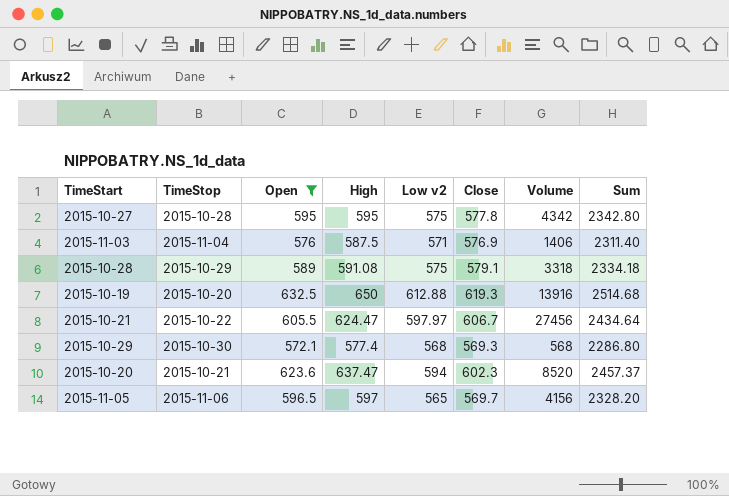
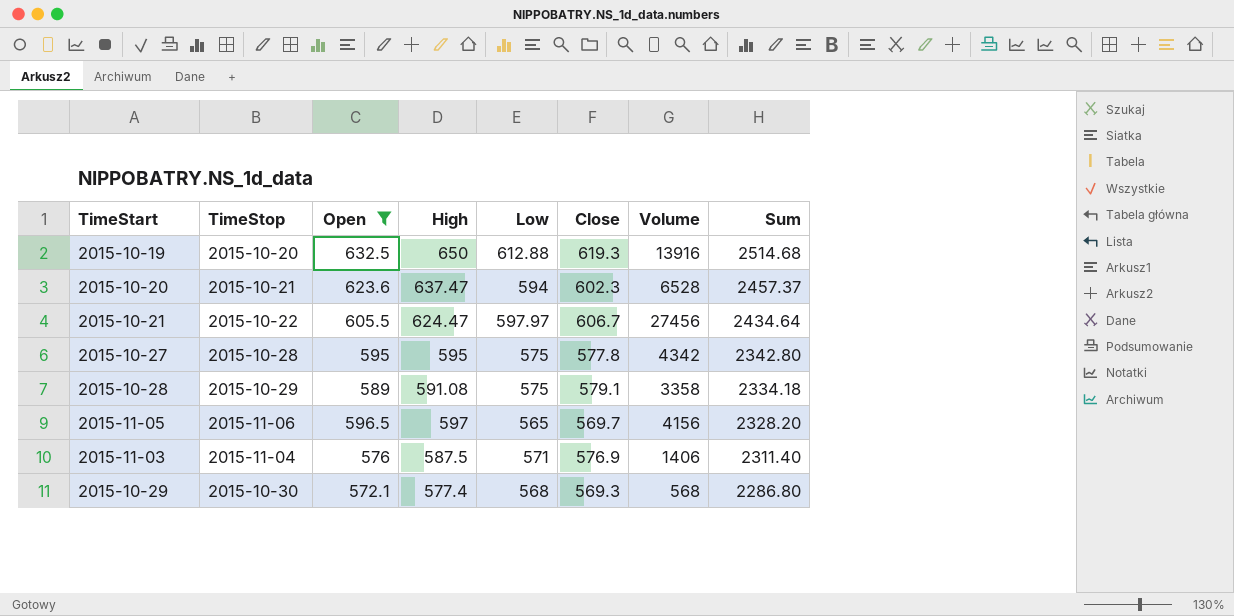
row order: none -> Sum descending
column name: Low v2 -> Low
2015-10-20 | Volume: 8520 -> 6528
2015-10-28 | Volume: 3318 -> 3358

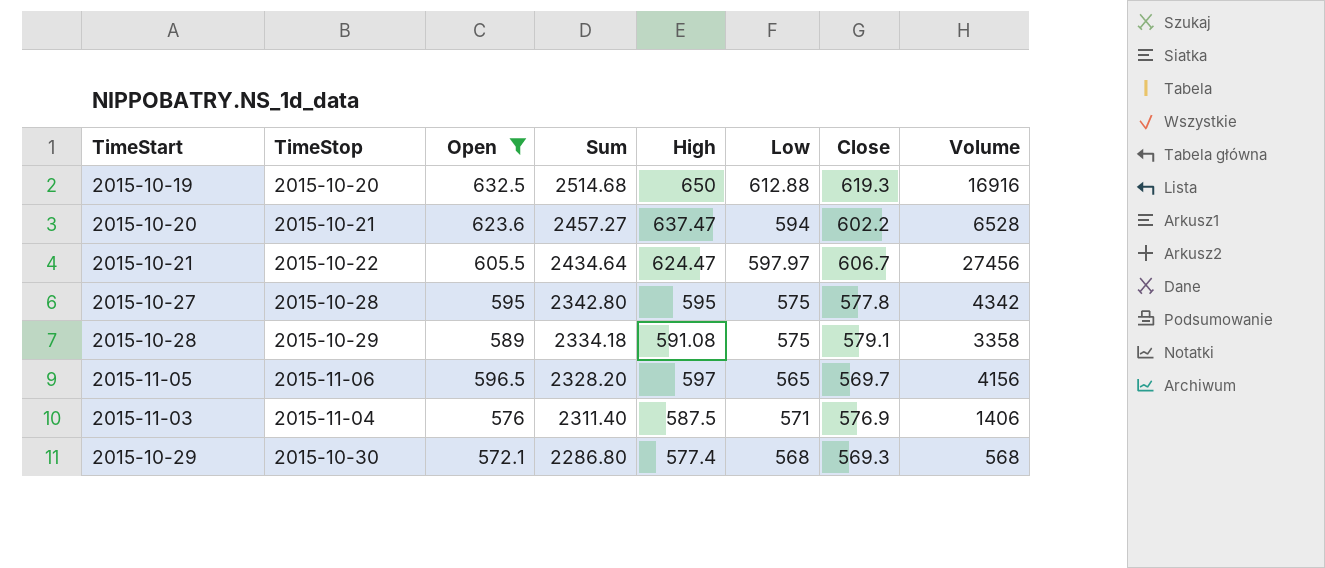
column Sum | position: 8 -> 4
2015-10-19 | Volume: 13916 -> 16916
2015-10-20 | Sum: 2457.37 -> 2457.27
2015-10-20 | Close: 602.3 -> 602.2

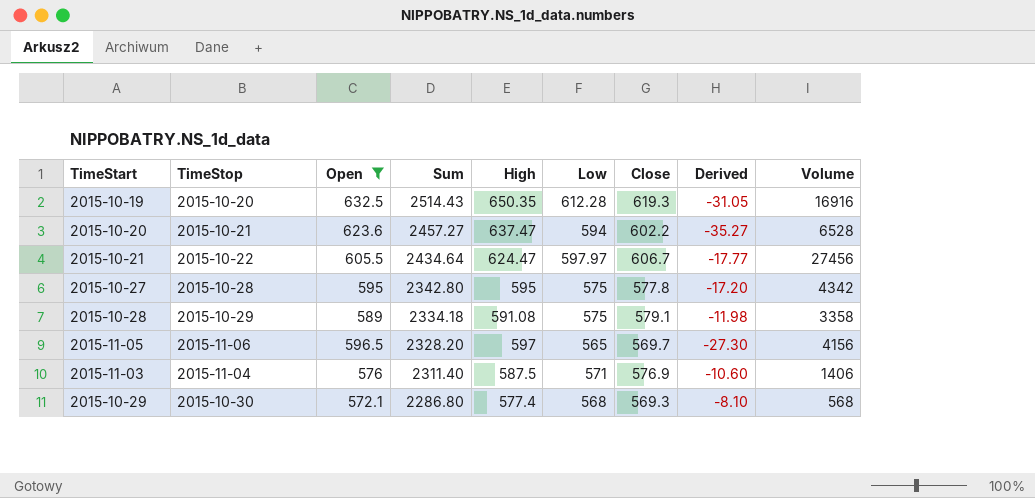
column Derived | formula: none -> [Close] - [High]
2015-10-19 | Sum: 2514.68 -> 2514.43
2015-10-19 | High: 650 -> 650.35
2015-10-19 | Low: 612.88 -> 612.28

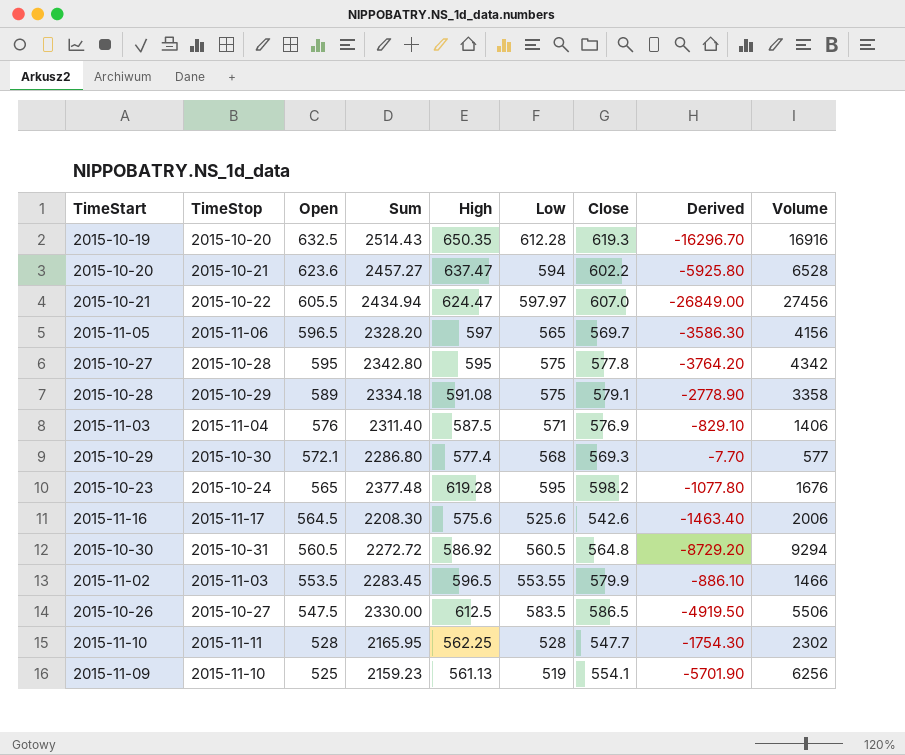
filter: Open >= 572.1 -> none
row order: Sum descending -> Open descending
column Derived | formula: [Close] - [High] -> [Close] - [Volume]
2015-10-21 | Sum: 2434.64 -> 2434.94
2015-10-21 | Close: 606.7 -> 607.0
2015-10-29 | Volume: 568 -> 577

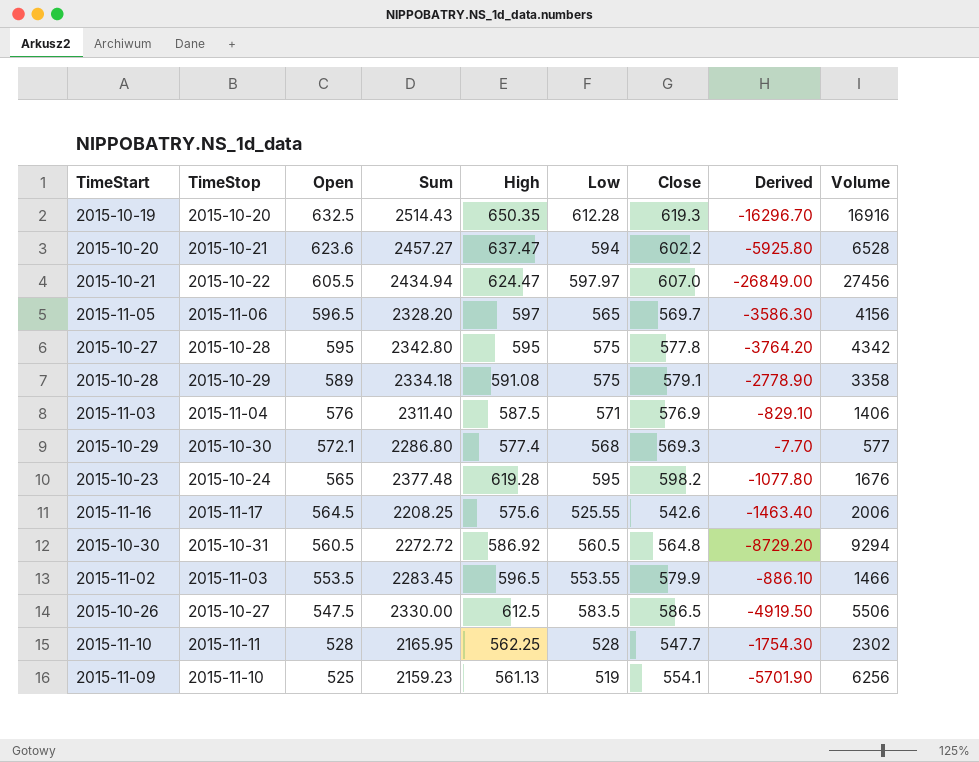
2015-11-16 | Sum: 2208.30 -> 2208.25
2015-11-16 | Low: 525.6 -> 525.55

